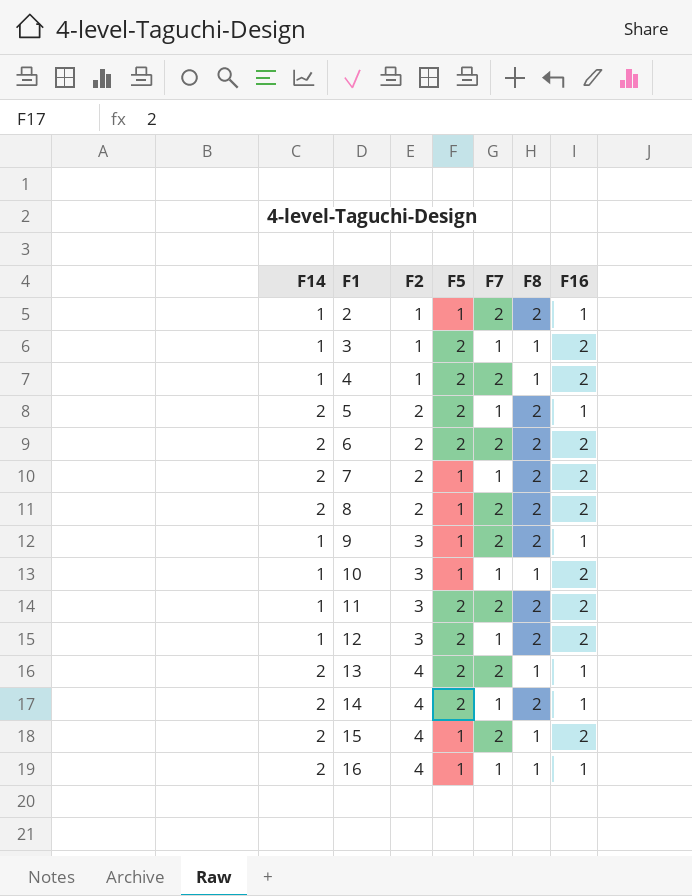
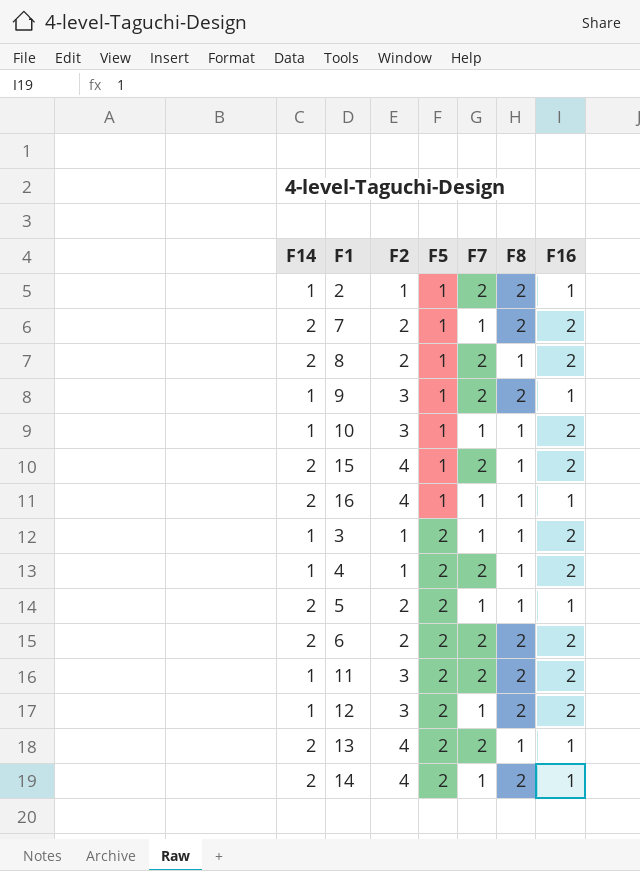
row order: F1 ascending -> F5 ascending
8 | F8: 2 -> 1
5 | F8: 2 -> 1

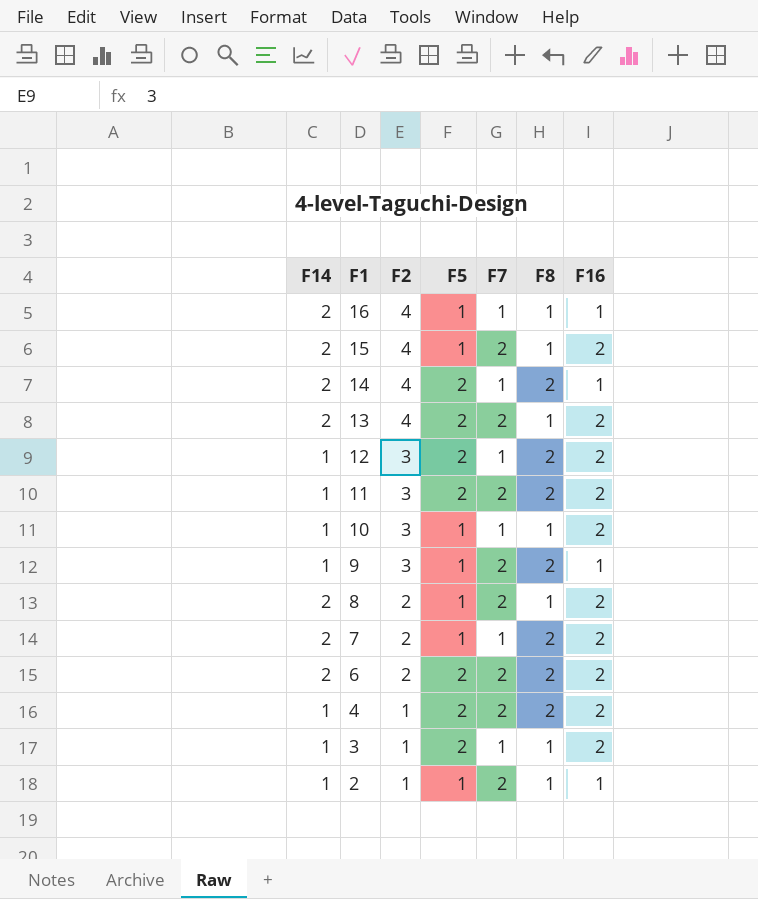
row order: F5 ascending -> F1 descending
row 5: 2 | 2 | 2 | 1 | 1 | 1 -> none
13 | F16: 1 -> 2
4 | F8: 1 -> 2
2 | F8: 2 -> 1

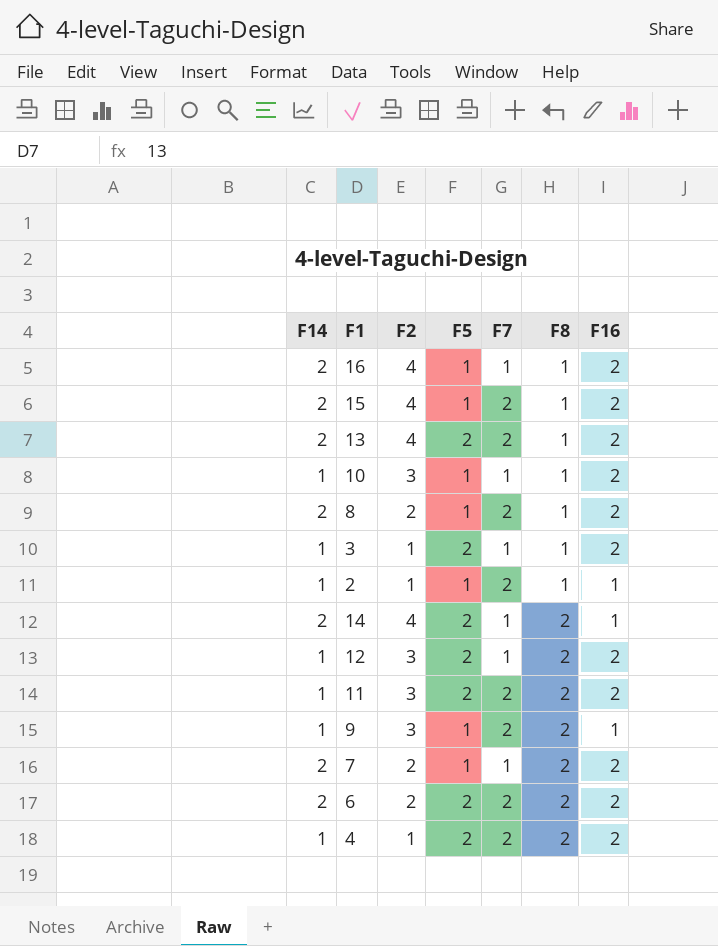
row order: F1 descending -> F8 ascending
16 | F16: 1 -> 2

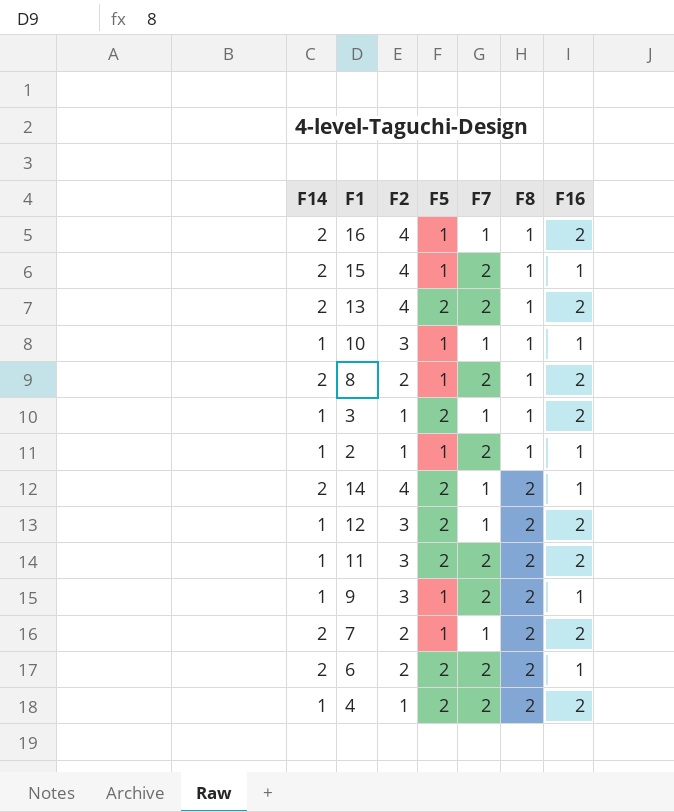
15 | F16: 2 -> 1
10 | F16: 2 -> 1
6 | F16: 2 -> 1

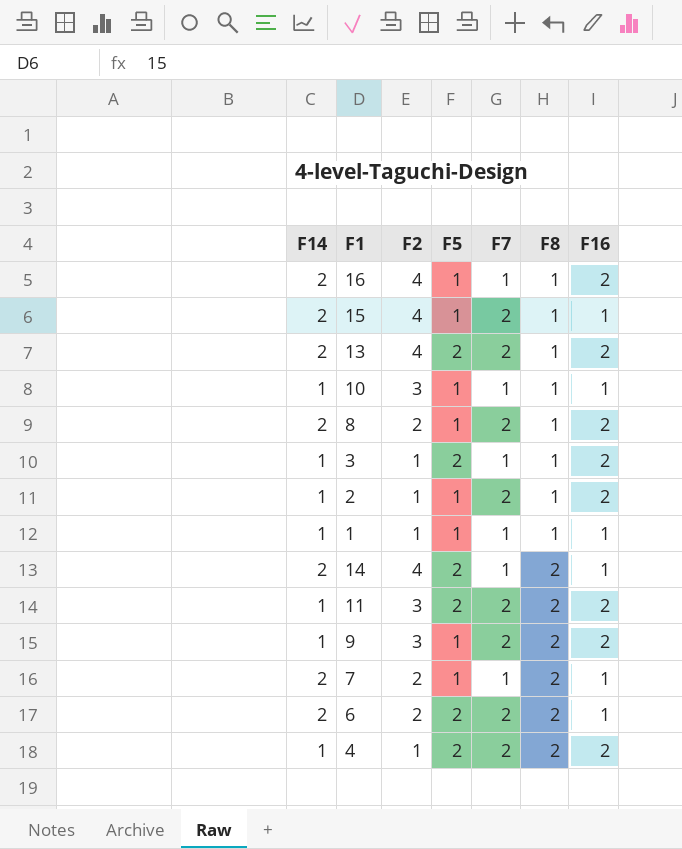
row 12: 1 | 3 | 2 | 1 | 2 | 2 -> none
2 | F16: 1 -> 2
row 1: none -> 1 | 1 | 1 | 1 | 1 | 1
9 | F16: 1 -> 2
7 | F16: 2 -> 1

